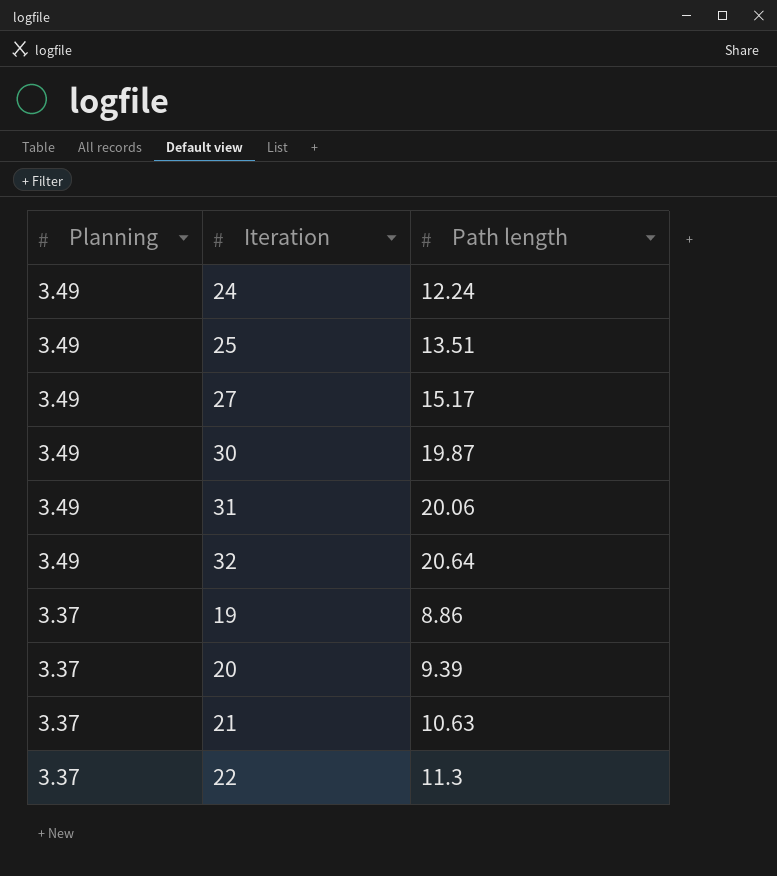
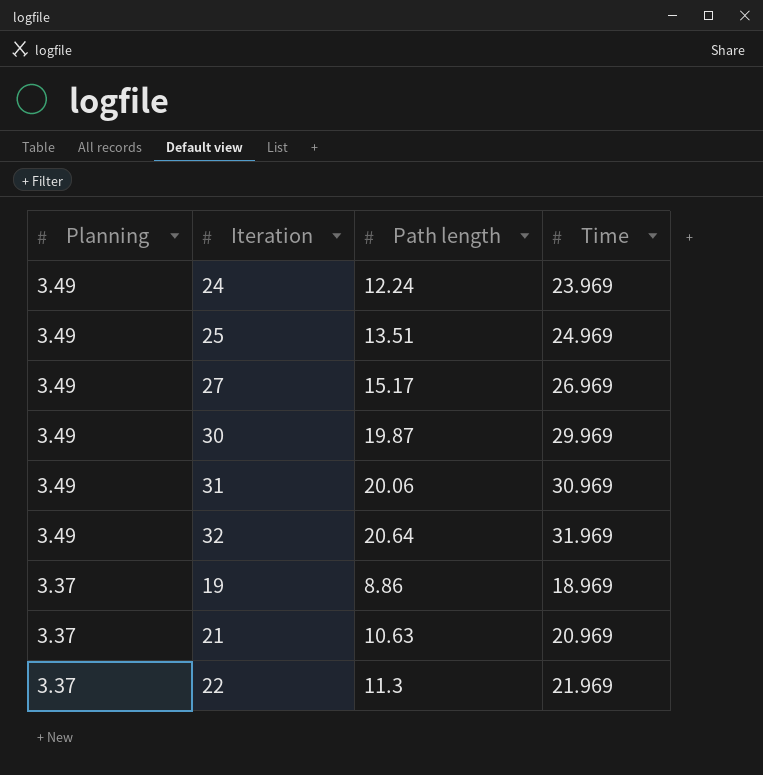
column Time | position: none -> 4
row 20: 3.37 | 9.39 -> none

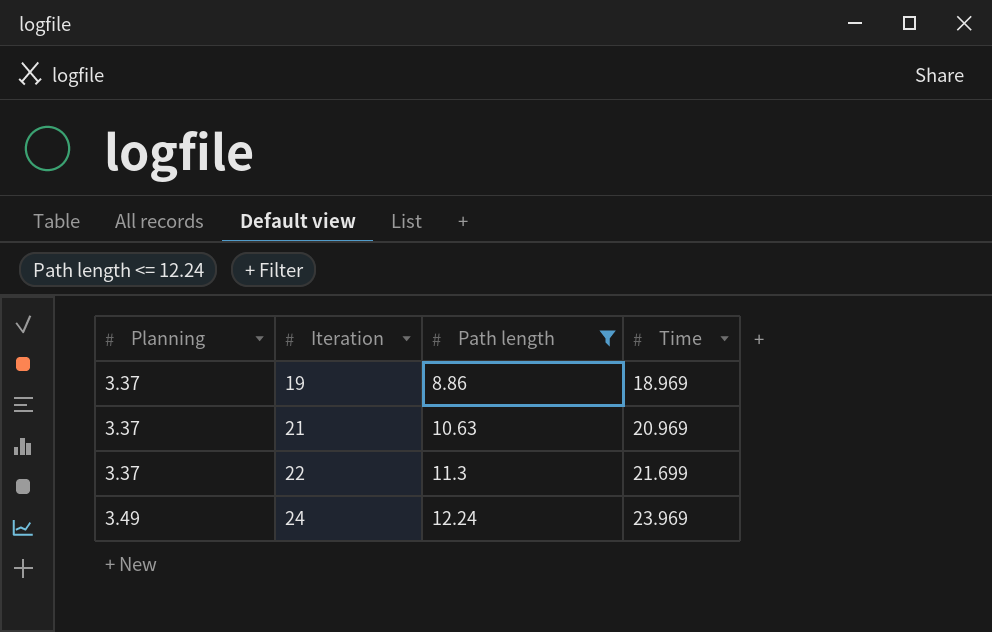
filter: none -> Path length <= 12.24
row order: Planning descending -> Planning ascending
22 | Time: 21.969 -> 21.699

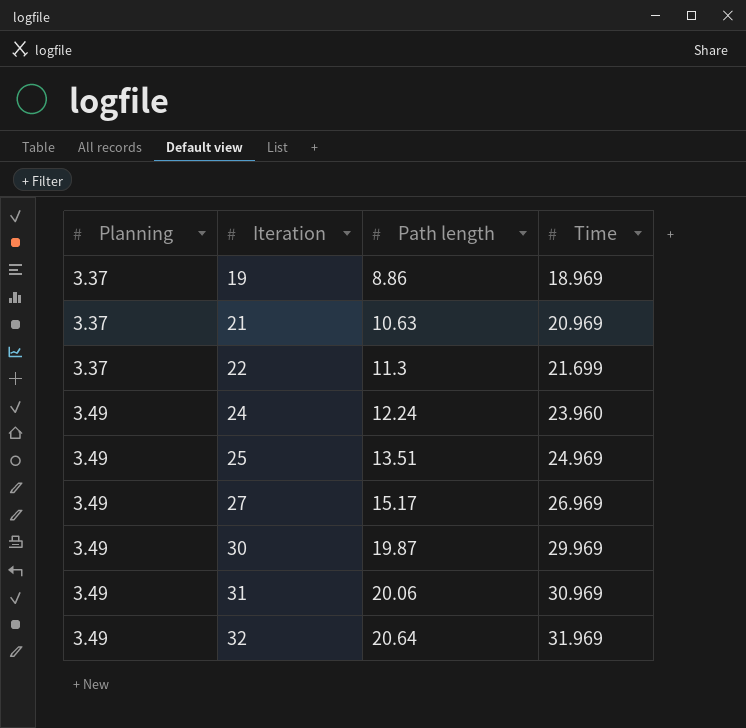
filter: Path length <= 12.24 -> none
24 | Time: 23.969 -> 23.960

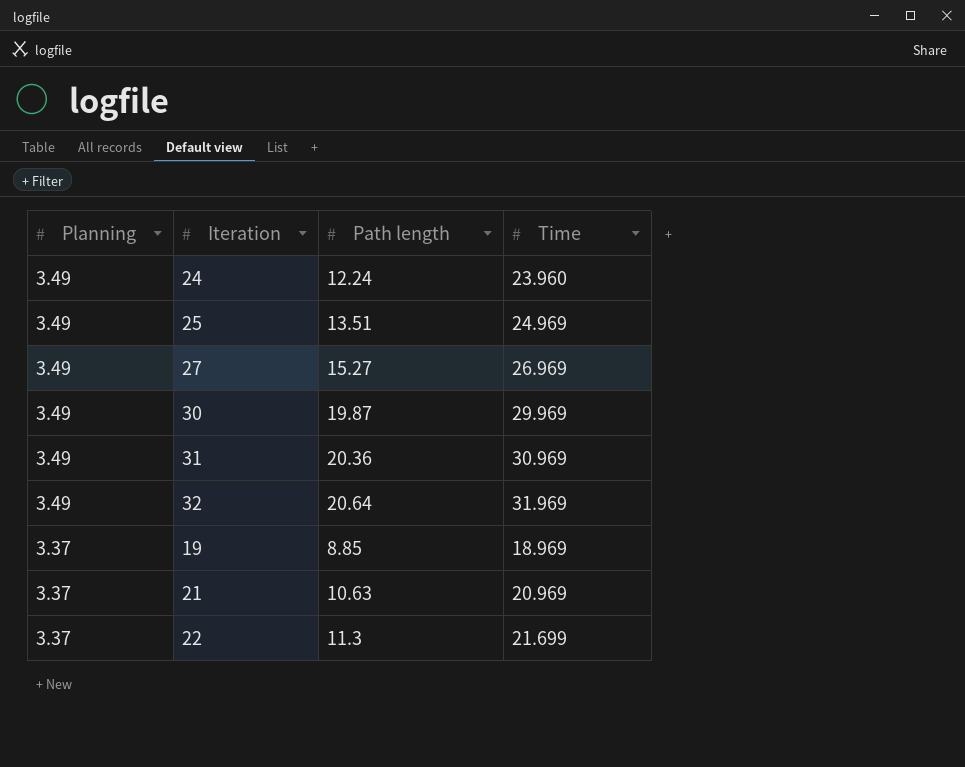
row order: Planning ascending -> Planning descending
27 | Path length: 15.17 -> 15.27
31 | Path length: 20.06 -> 20.36
19 | Path length: 8.86 -> 8.85

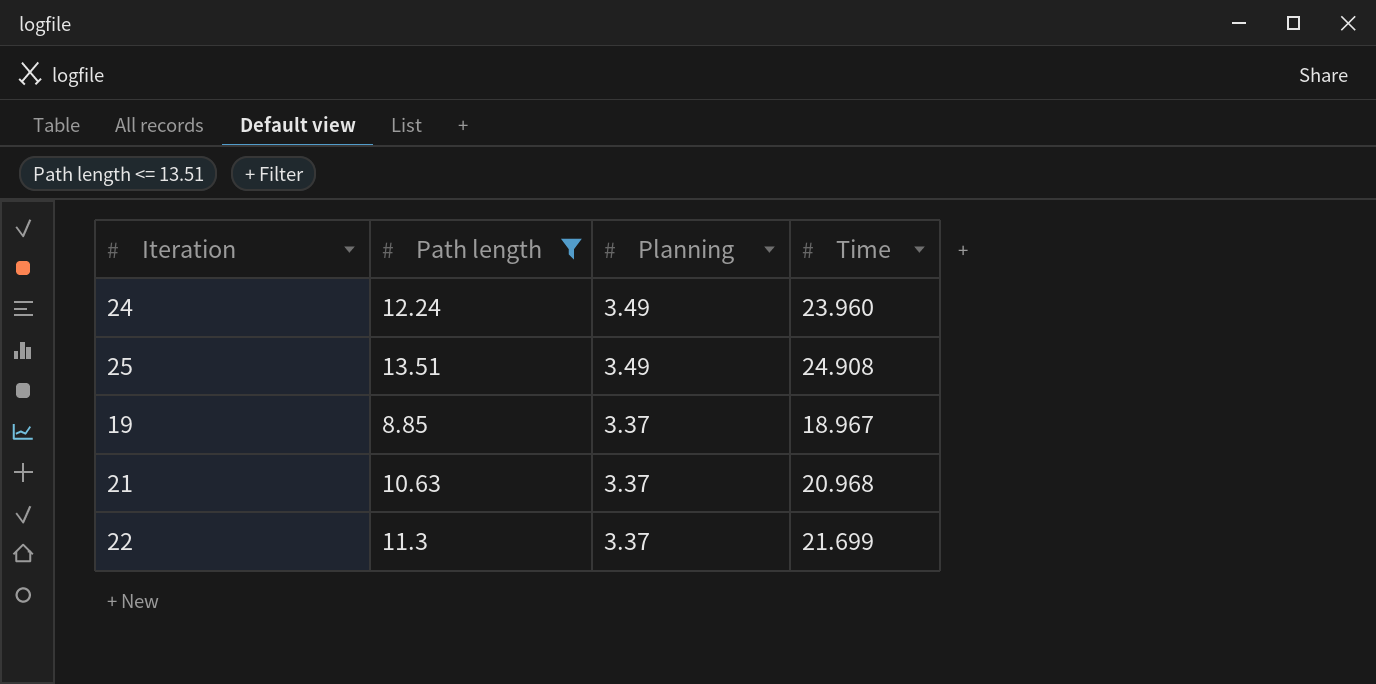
filter: none -> Path length <= 13.51
column Planning | position: 1 -> 3
25 | Time: 24.969 -> 24.908
19 | Time: 18.969 -> 18.967
21 | Time: 20.969 -> 20.968

